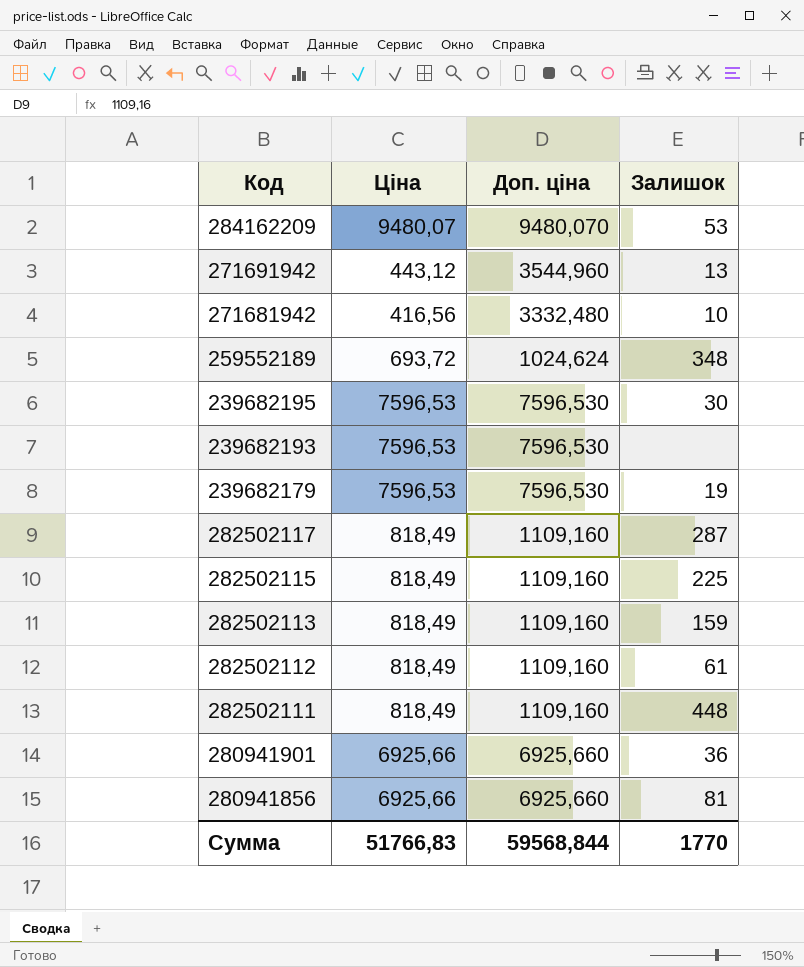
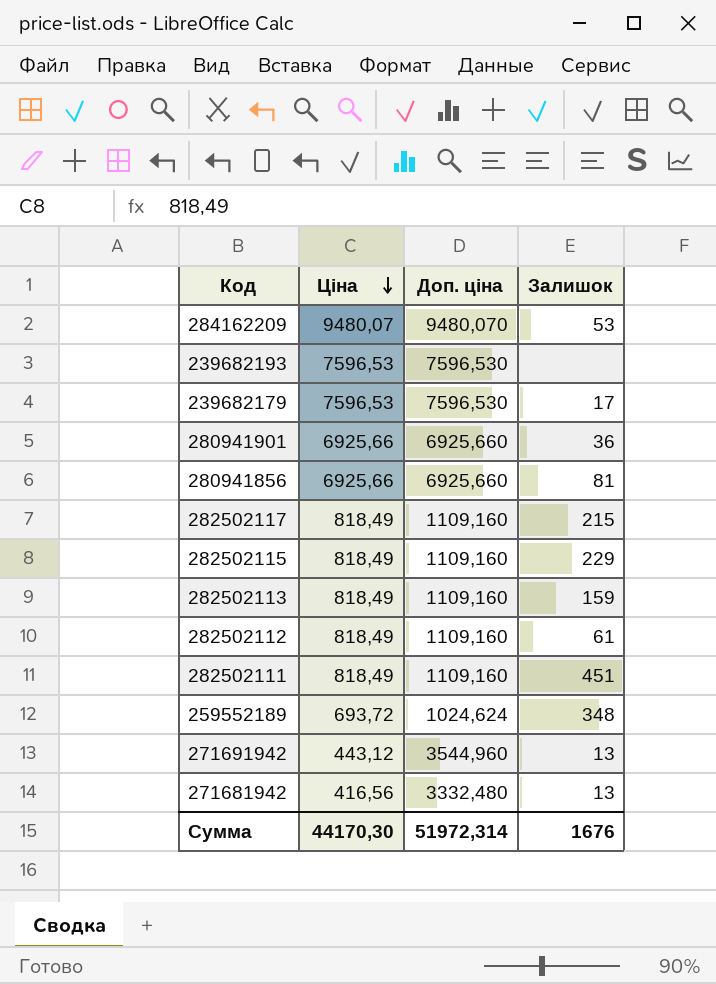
row order: none -> Ціна descending
row 239682195: 7596,53 | 7596,530 | 30 -> none
239682179 | Залишок: 19 -> 17
282502117 | Залишок: 287 -> 215
282502115 | Залишок: 225 -> 229
282502111 | Залишок: 448 -> 451
271681942 | Залишок: 10 -> 13
Сумма | Ціна: 51766,83 -> 44170,30
Сумма | Доп. ціна: 59568,844 -> 51972,314
Сумма | Залишок: 1770 -> 1676

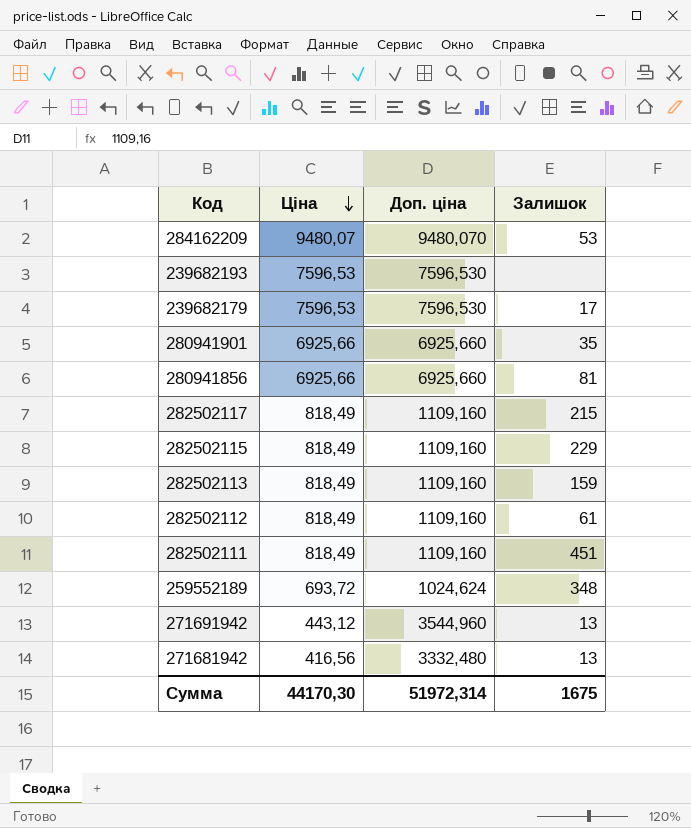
280941901 | Залишок: 36 -> 35
Сумма | Залишок: 1676 -> 1675

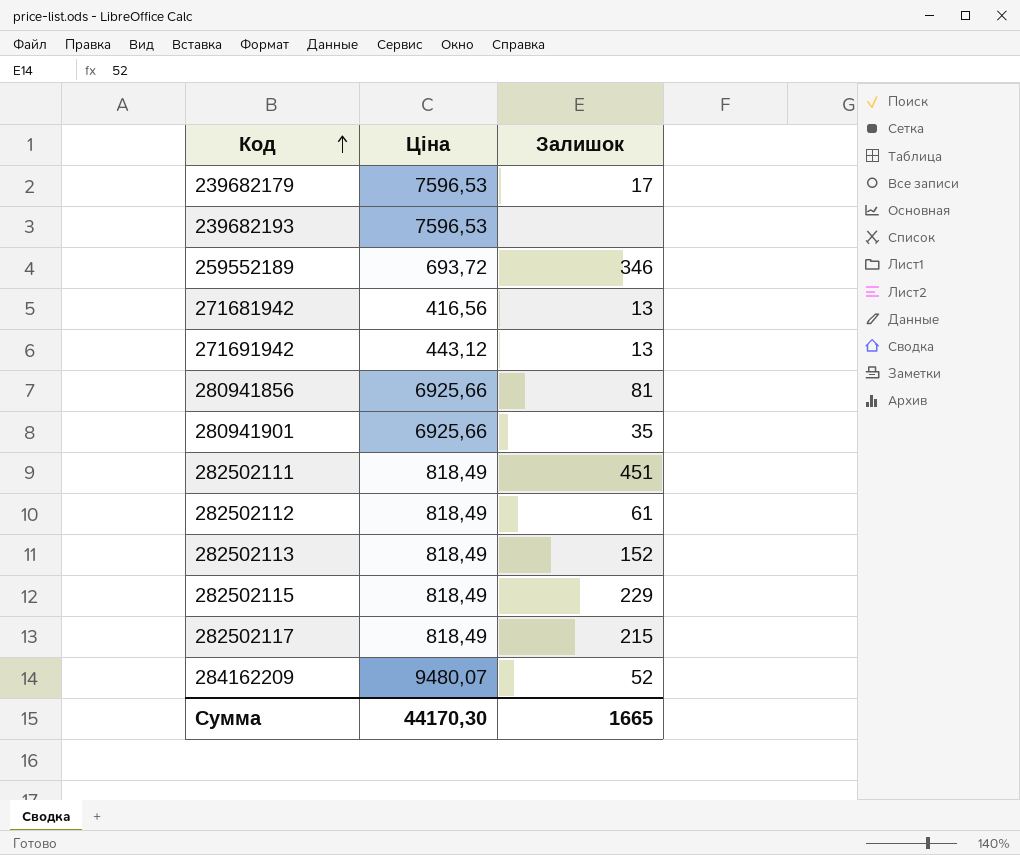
row order: Ціна descending -> Код ascending
column Доп. ціна | position: 3 -> none
259552189 | Залишок: 348 -> 346
282502113 | Залишок: 159 -> 152
284162209 | Залишок: 53 -> 52
Сумма | Залишок: 1675 -> 1665

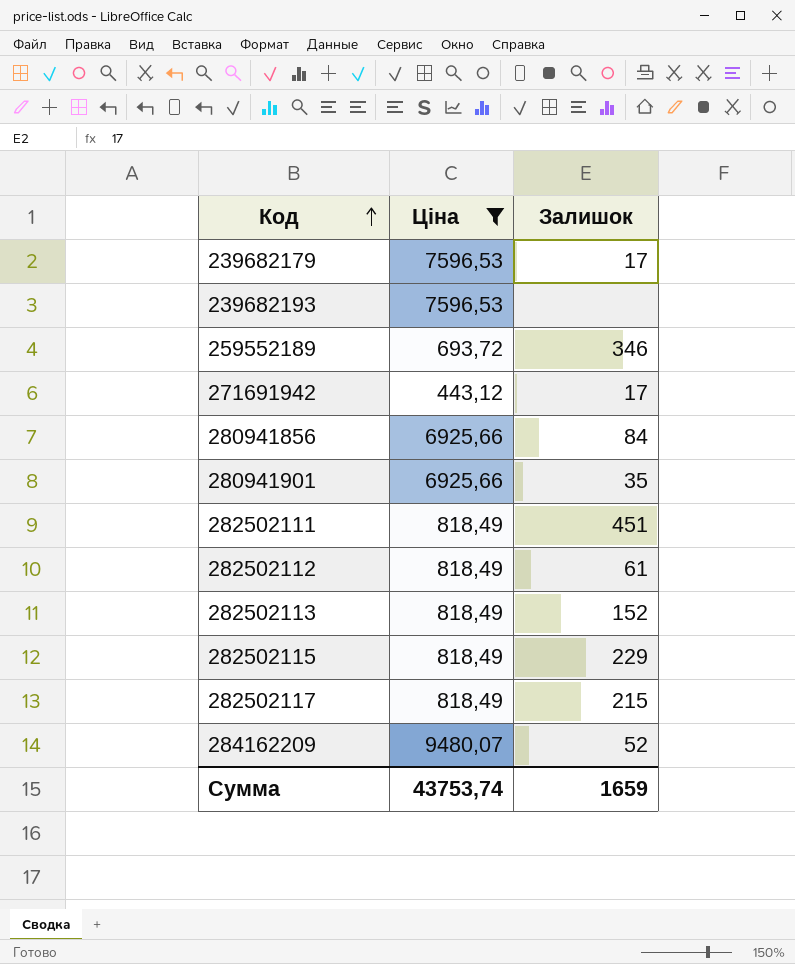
filter: none -> Ціна != 416,56
271691942 | Залишок: 13 -> 17
280941856 | Залишок: 81 -> 84
Сумма | Ціна: 44170,30 -> 43753,74
Сумма | Залишок: 1665 -> 1659

